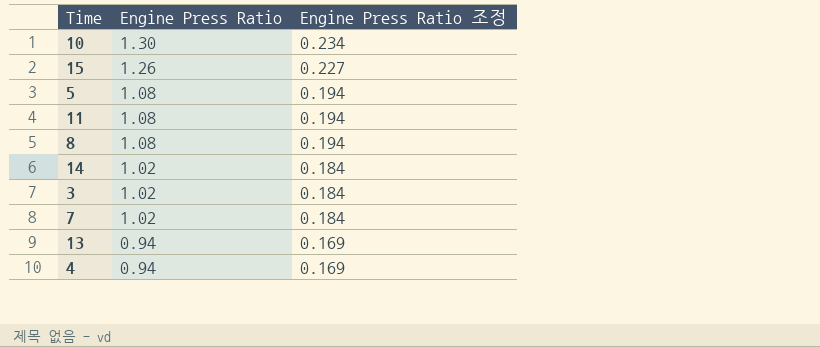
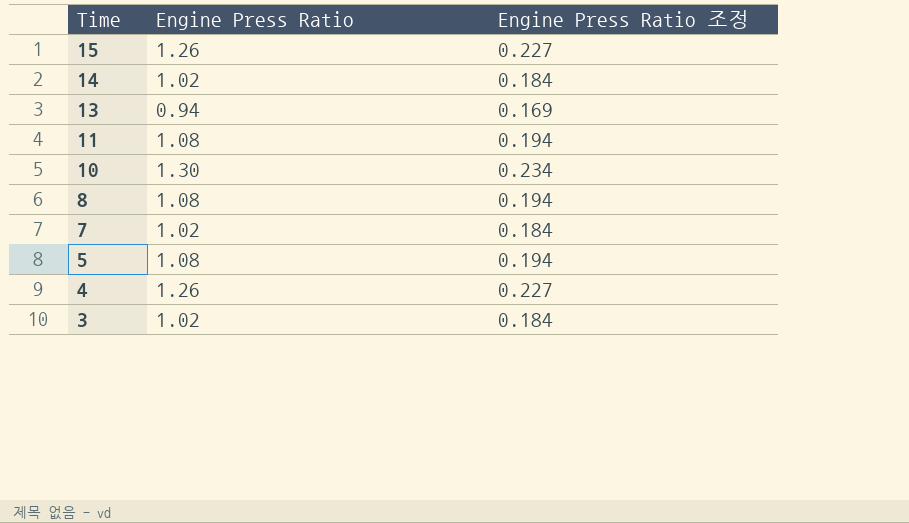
row order: Engine Press Ratio descending -> Time descending
4 | Engine Press Ratio: 0.94 -> 1.26
4 | Engine Press Ratio 조정: 0.169 -> 0.227

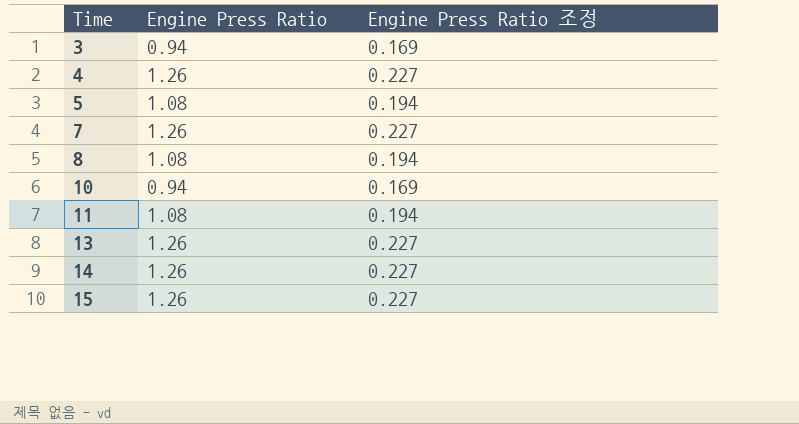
row order: Time descending -> Time ascending
3 | Engine Press Ratio: 1.02 -> 0.94
3 | Engine Press Ratio 조정: 0.184 -> 0.169
7 | Engine Press Ratio: 1.02 -> 1.26
7 | Engine Press Ratio 조정: 0.184 -> 0.227
10 | Engine Press Ratio: 1.30 -> 0.94
10 | Engine Press Ratio 조정: 0.234 -> 0.169
13 | Engine Press Ratio: 0.94 -> 1.26
13 | Engine Press Ratio 조정: 0.169 -> 0.227
14 | Engine Press Ratio: 1.02 -> 1.26
14 | Engine Press Ratio 조정: 0.184 -> 0.227

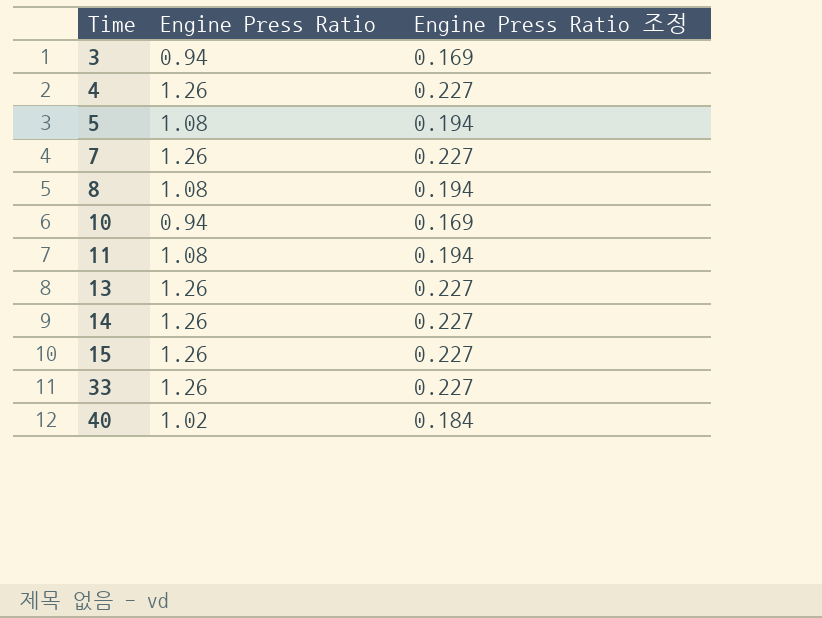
row 33: none -> 1.26 | 0.227
row 40: none -> 1.02 | 0.184

